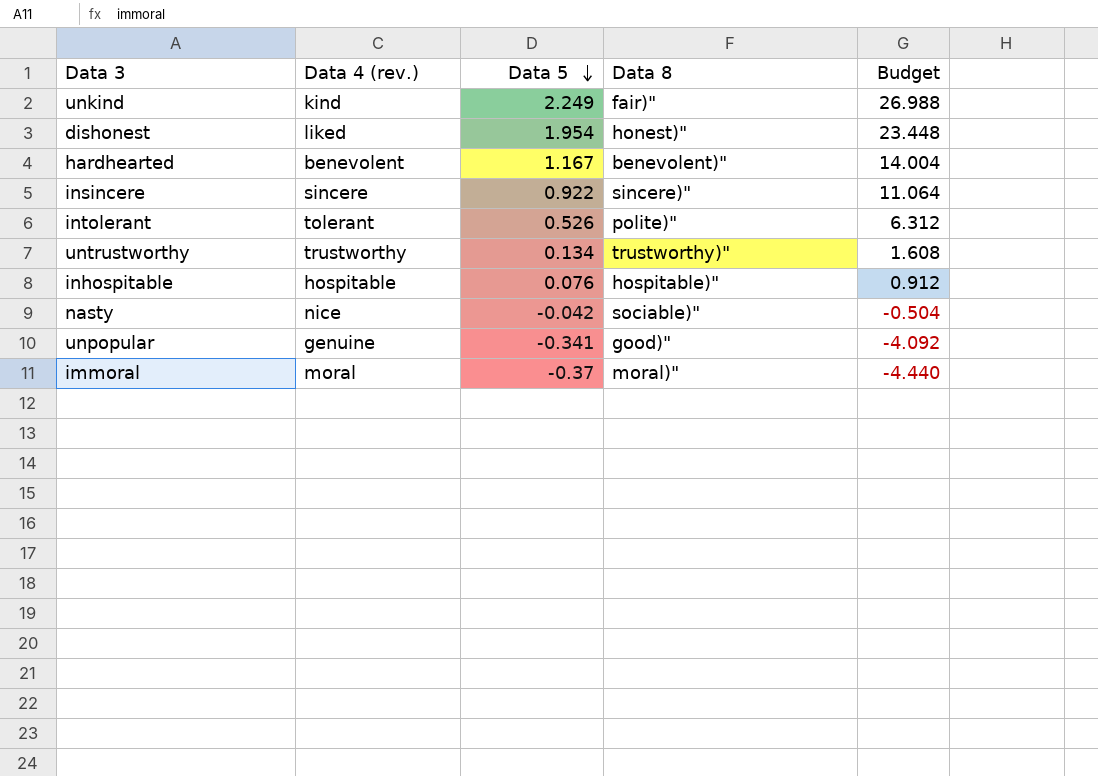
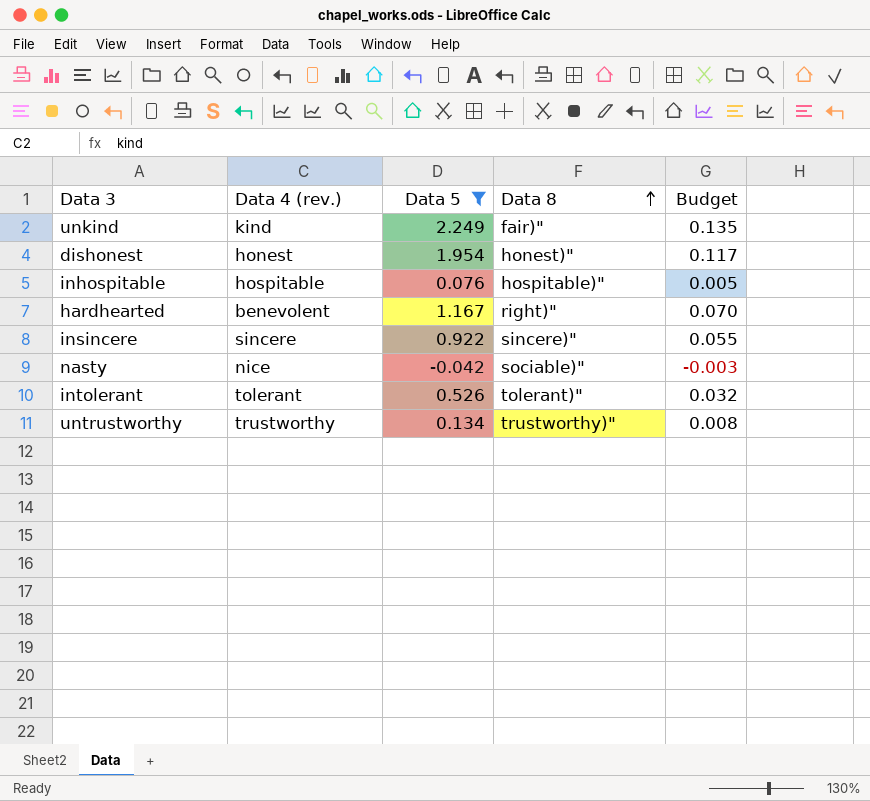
filter: none -> Data 5 >= -0.042
row order: Data 5 descending -> Data 8 ascending
column Budget | formula: [Data 5] * 12 -> [Data 5] * 0.06
dishonest | Data 4 (rev.): liked -> honest
hardhearted | Data 8: benevolent)" -> right)"
intolerant | Data 8: polite)" -> tolerant)"

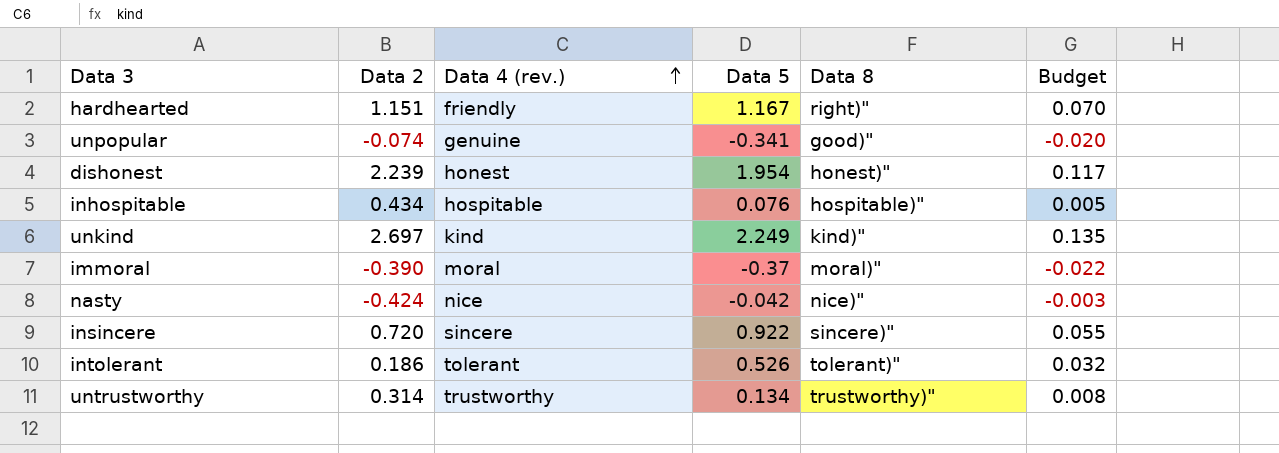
filter: Data 5 >= -0.042 -> none
row order: Data 8 ascending -> Data 4 (rev.) ascending
column Data 2 | position: none -> 2
hardhearted | Data 4 (rev.): benevolent -> friendly
unkind | Data 8: fair)" -> kind)"
nasty | Data 8: sociable)" -> nice)"

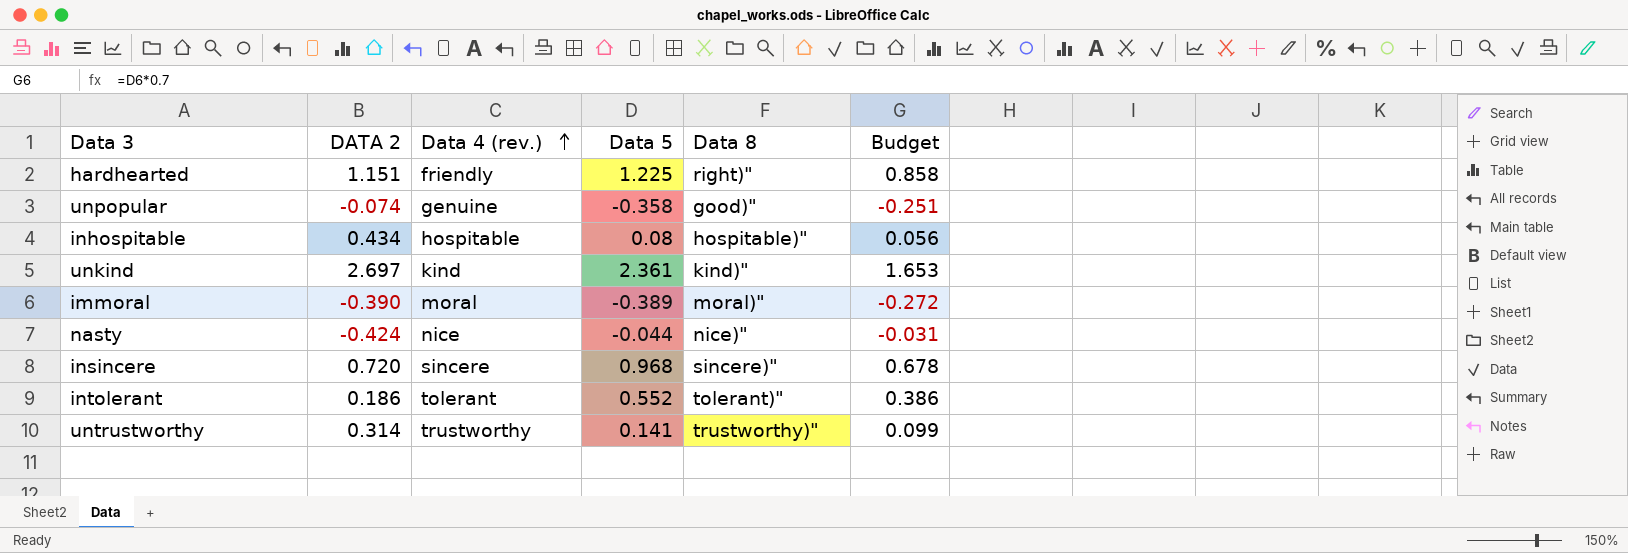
column name: Data 2 -> DATA 2
column Budget | formula: [Data 5] * 0.06 -> [Data 5] * 0.7
row dishonest: 2.239 | honest | 1.954 | honest)" | 0.117 -> none
hardhearted | Data 5: 1.167 -> 1.225
unpopular | Data 5: -0.341 -> -0.358
inhospitable | Data 5: 0.076 -> 0.08
unkind | Data 5: 2.249 -> 2.361
immoral | Data 5: -0.37 -> -0.389
nasty | Data 5: -0.042 -> -0.044
insincere | Data 5: 0.922 -> 0.968
intolerant | Data 5: 0.526 -> 0.552
untrustworthy | Data 5: 0.134 -> 0.141

